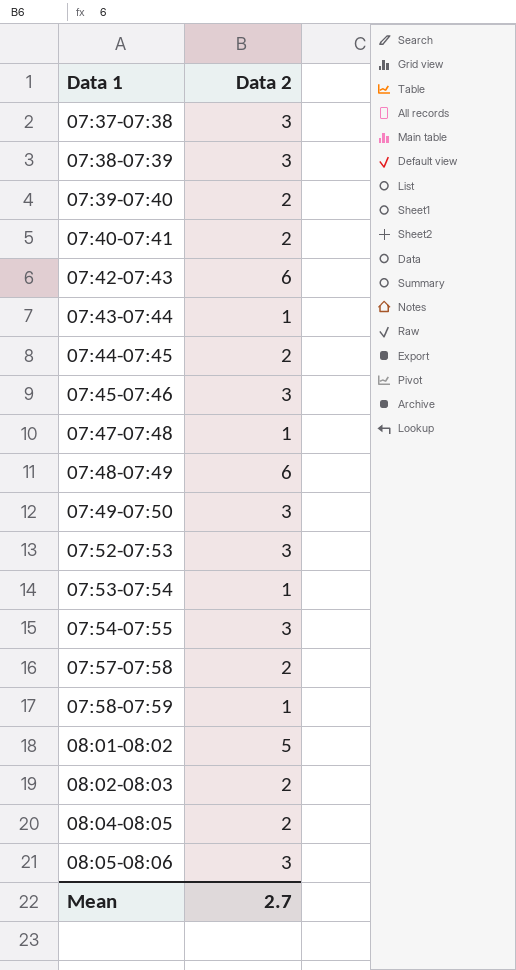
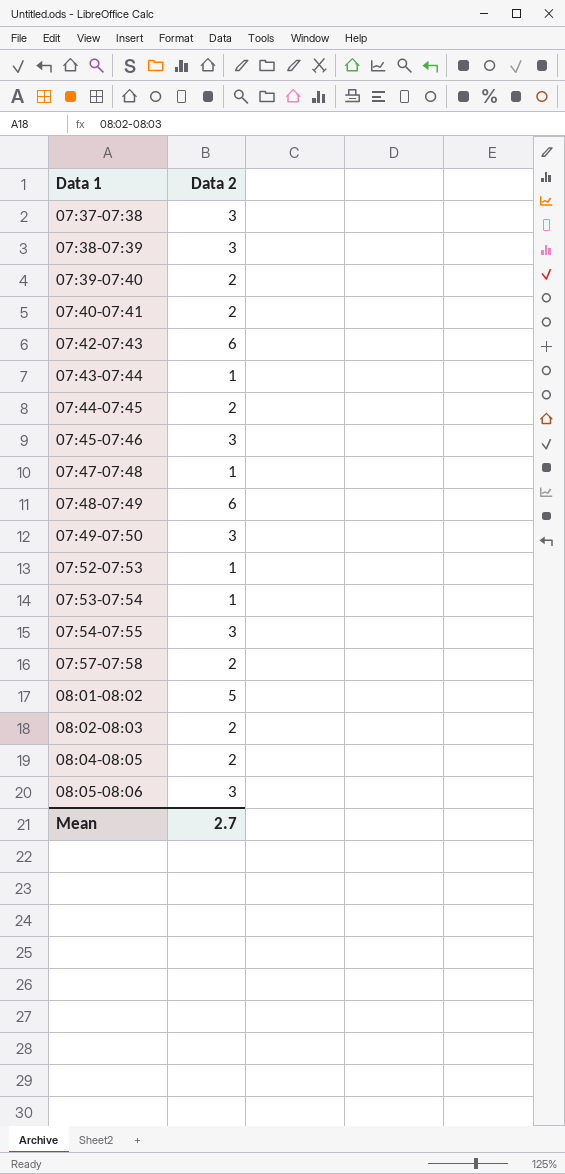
row 07:58-07:59: 1 -> none
07:52-07:53 | Data 2: 3 -> 1

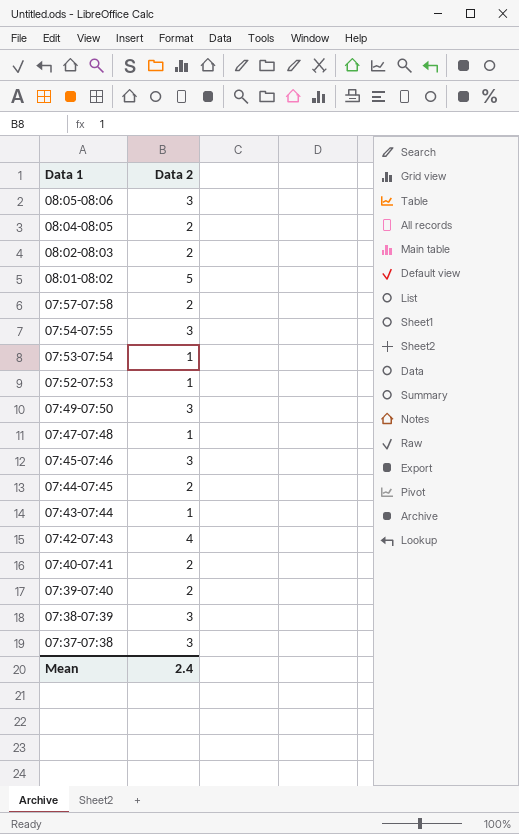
row order: Data 1 ascending -> Data 1 descending
row 07:48-07:49: 6 -> none
07:42-07:43 | Data 2: 6 -> 4
Mean | Data 2: 2.7 -> 2.4

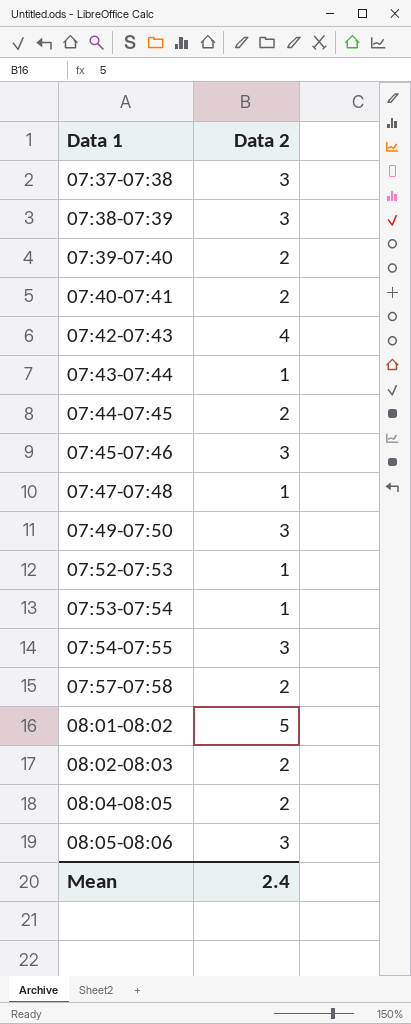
row order: Data 1 descending -> Data 1 ascending

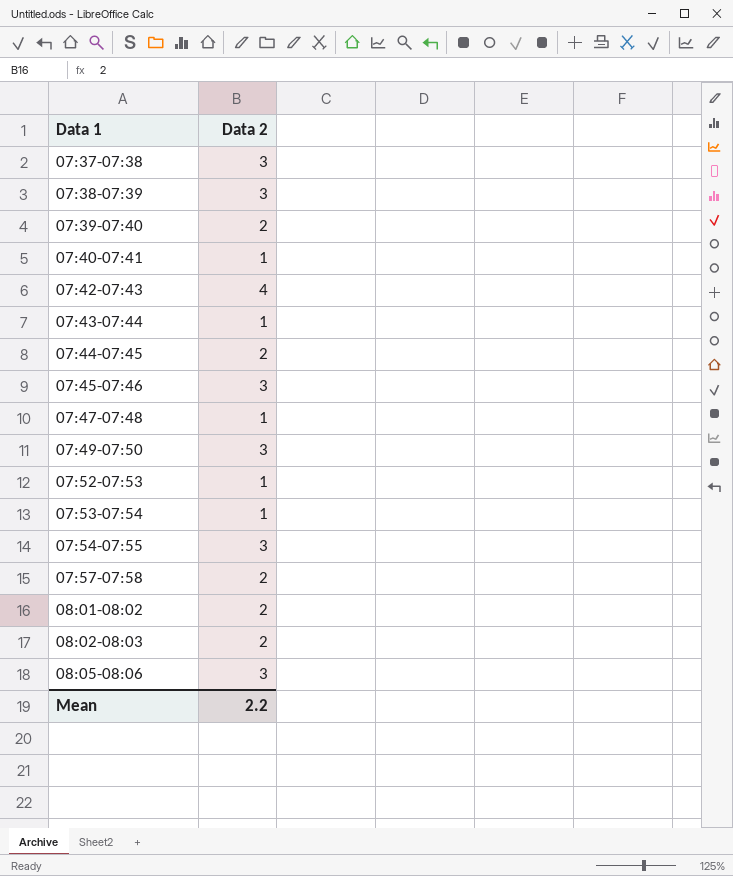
row 08:04-08:05: 2 -> none
07:40-07:41 | Data 2: 2 -> 1
08:01-08:02 | Data 2: 5 -> 2
Mean | Data 2: 2.4 -> 2.2

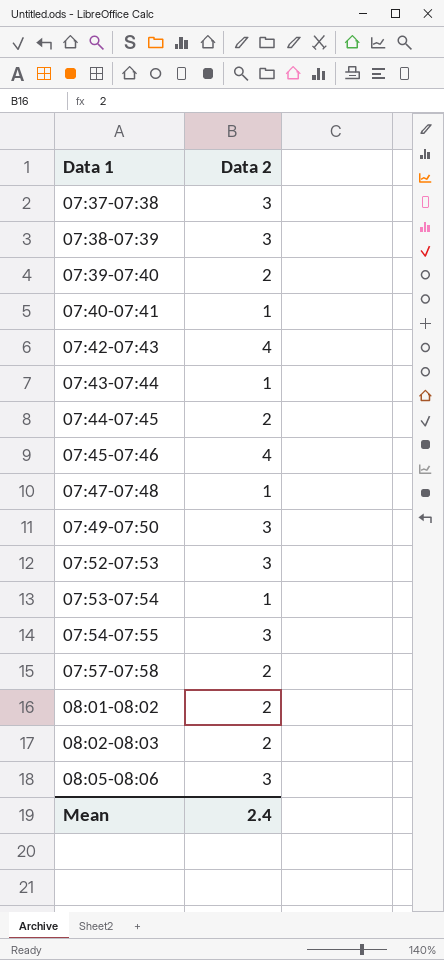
07:45-07:46 | Data 2: 3 -> 4
07:52-07:53 | Data 2: 1 -> 3
Mean | Data 2: 2.2 -> 2.4

